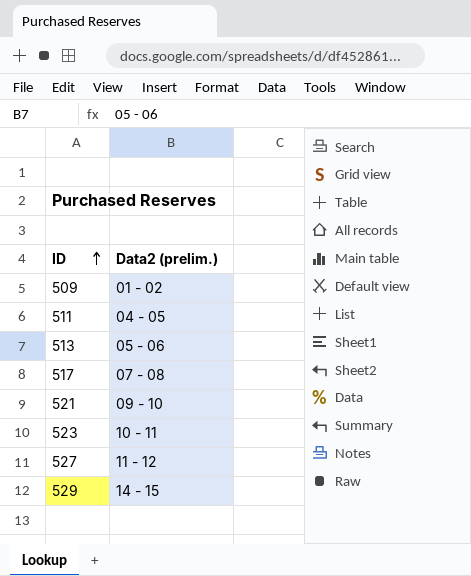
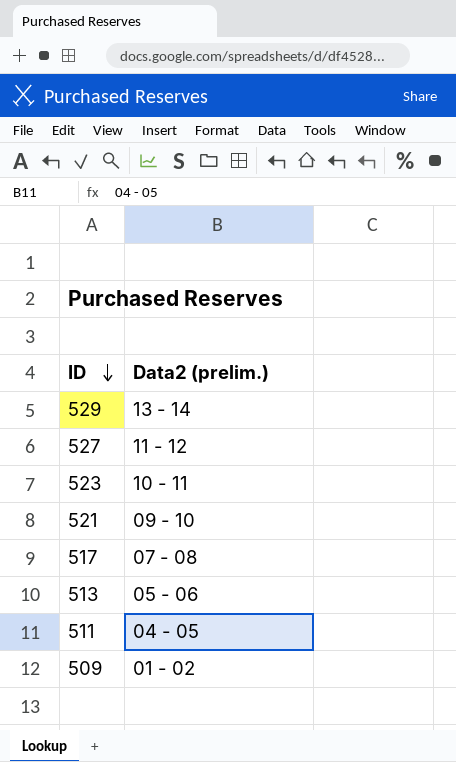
row order: ID ascending -> ID descending
529 | Data2 (prelim.): 14 - 15 -> 13 - 14

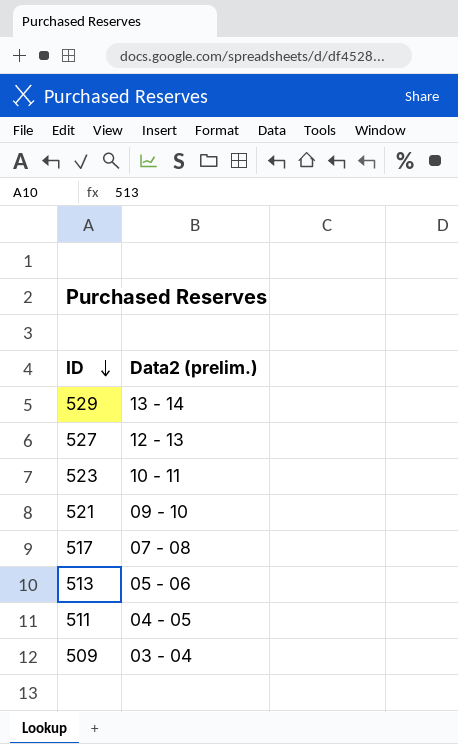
527 | Data2 (prelim.): 11 - 12 -> 12 - 13
509 | Data2 (prelim.): 01 - 02 -> 03 - 04

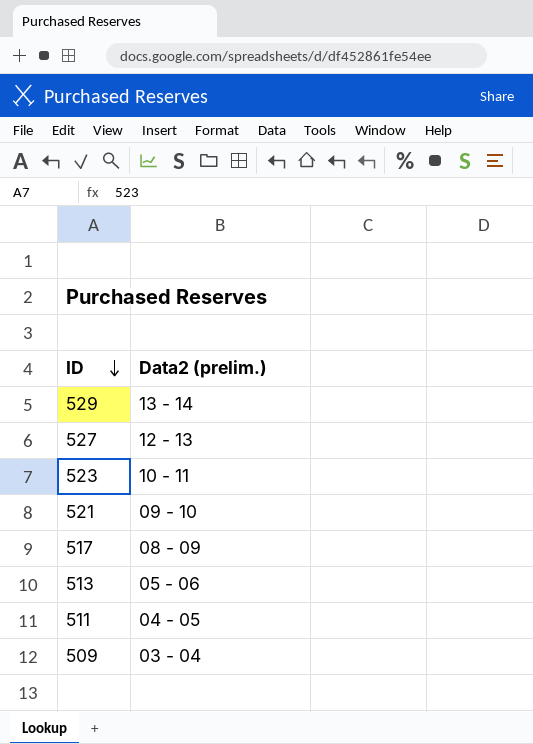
517 | Data2 (prelim.): 07 - 08 -> 08 - 09

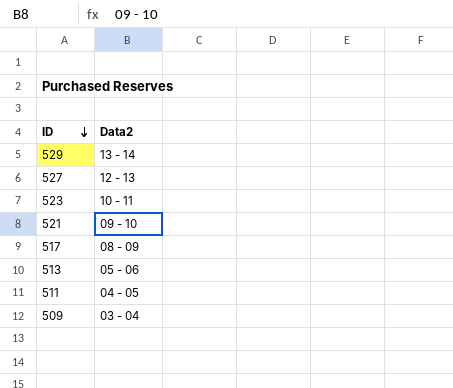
column name: Data2 (prelim.) -> Data2

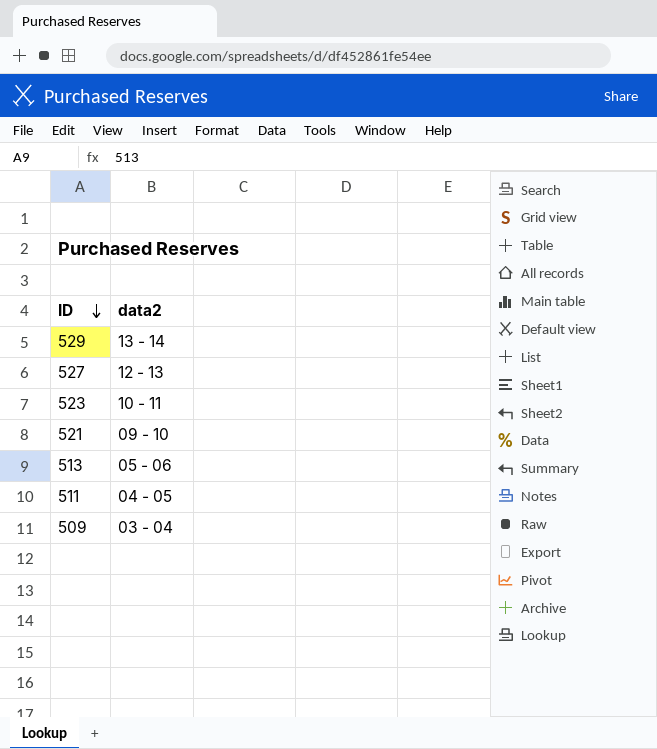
column name: Data2 -> data2
row 517: 08 - 09 -> none

